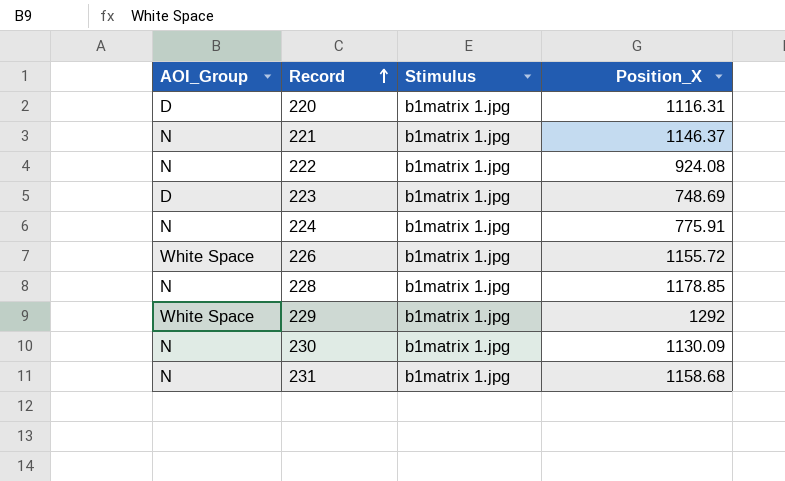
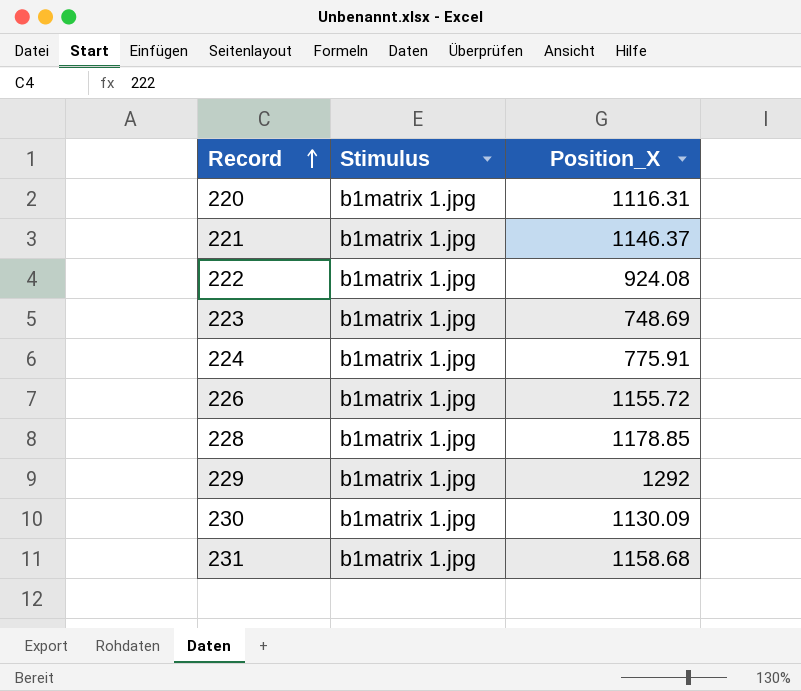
column AOI_Group | position: 1 -> none

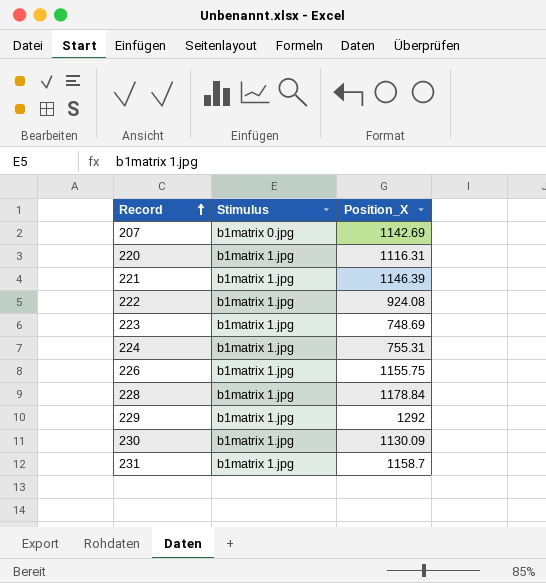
row 207: none -> b1matrix 0.jpg | 1142.69
221 | Position_X: 1146.37 -> 1146.39
224 | Position_X: 775.91 -> 755.31
226 | Position_X: 1155.72 -> 1155.75
228 | Position_X: 1178.85 -> 1178.84
231 | Position_X: 1158.68 -> 1158.7

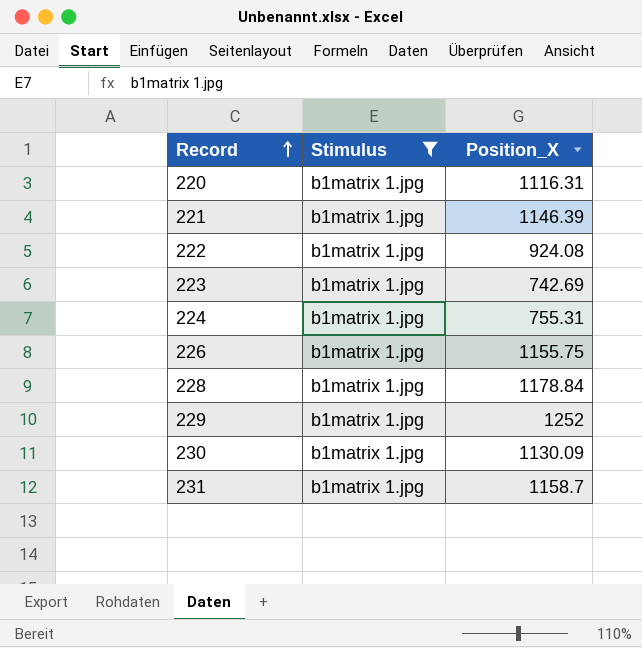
filter: none -> Stimulus = b1matrix 1.jpg
223 | Position_X: 748.69 -> 742.69
229 | Position_X: 1292 -> 1252

